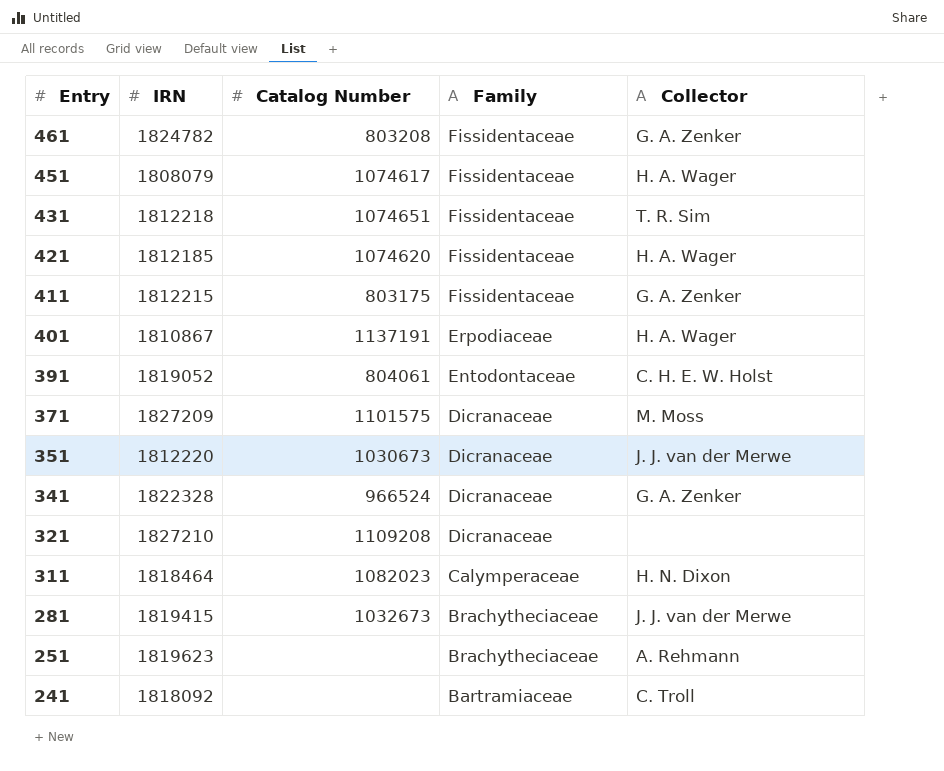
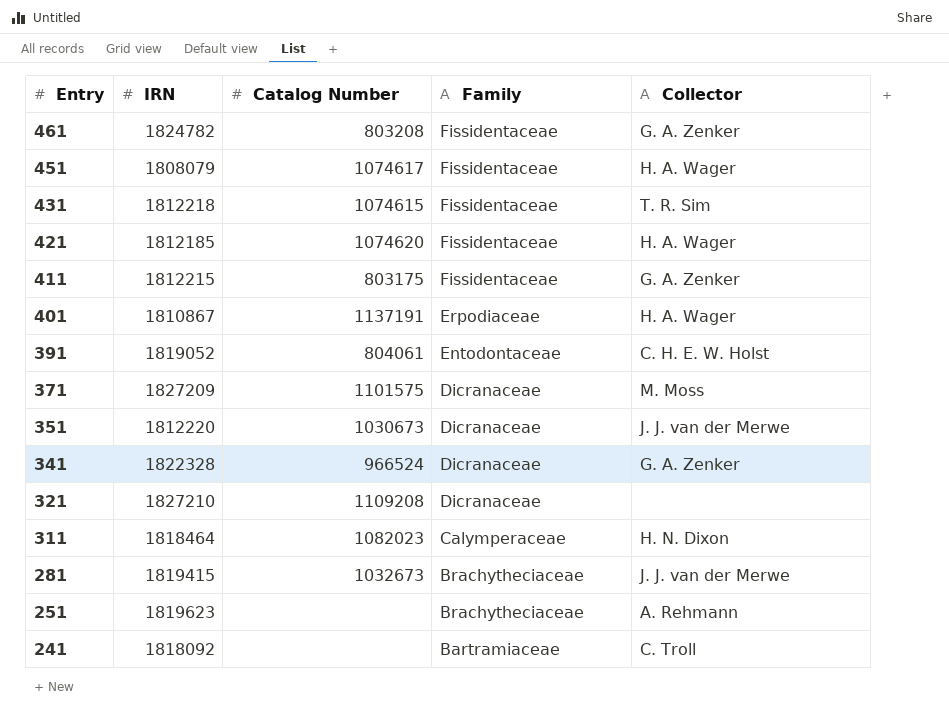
431 | Catalog Number: 1074651 -> 1074615

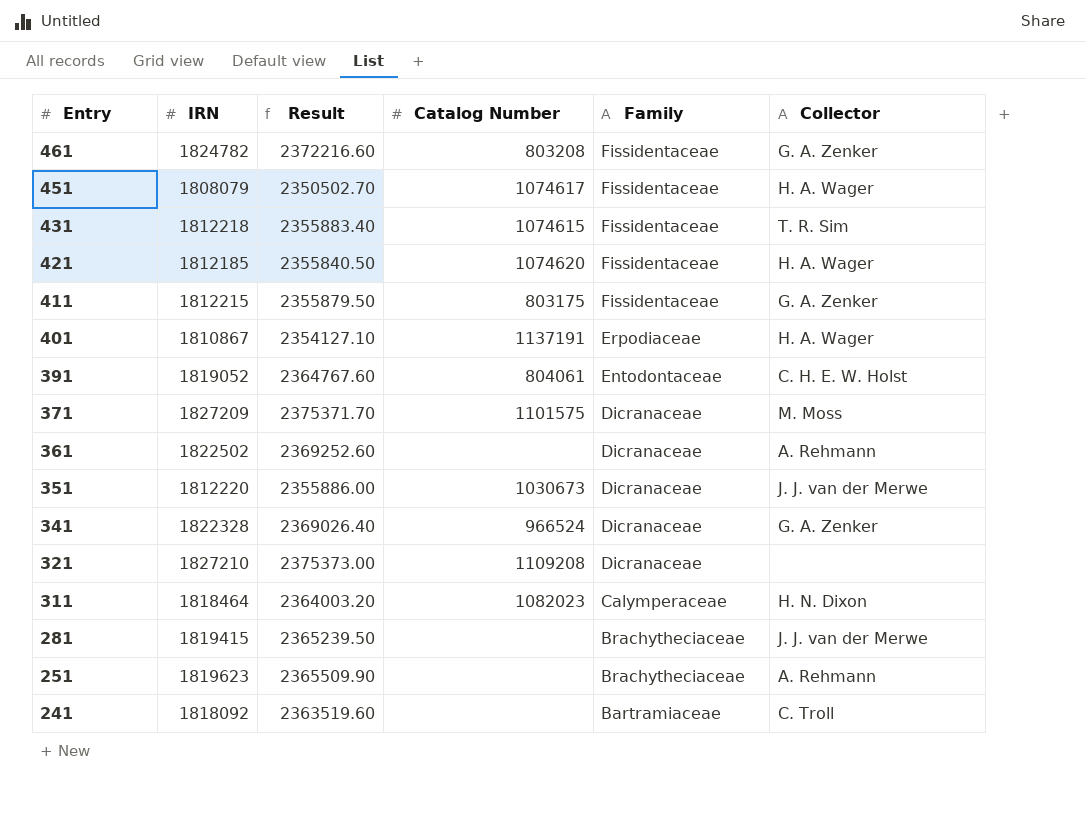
column Result | formula: none -> [IRN] * 1.3
row 361: none -> 1822502 | 2369252.60 | none | Dicranaceae | A. Rehmann
281 | Catalog Number: 1032673 -> none

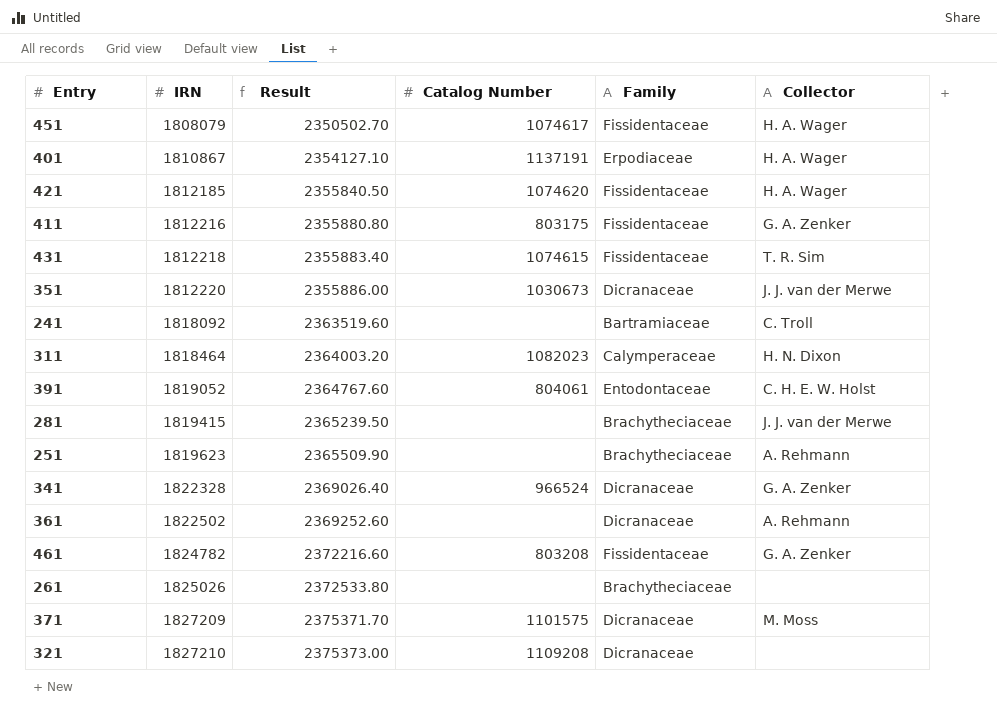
row order: Entry descending -> IRN ascending
411 | IRN: 1812215 -> 1812216
411 | Result: 2355879.50 -> 2355880.80
row 261: none -> 1825026 | 2372533.80 | none | Brachytheciaceae | none

